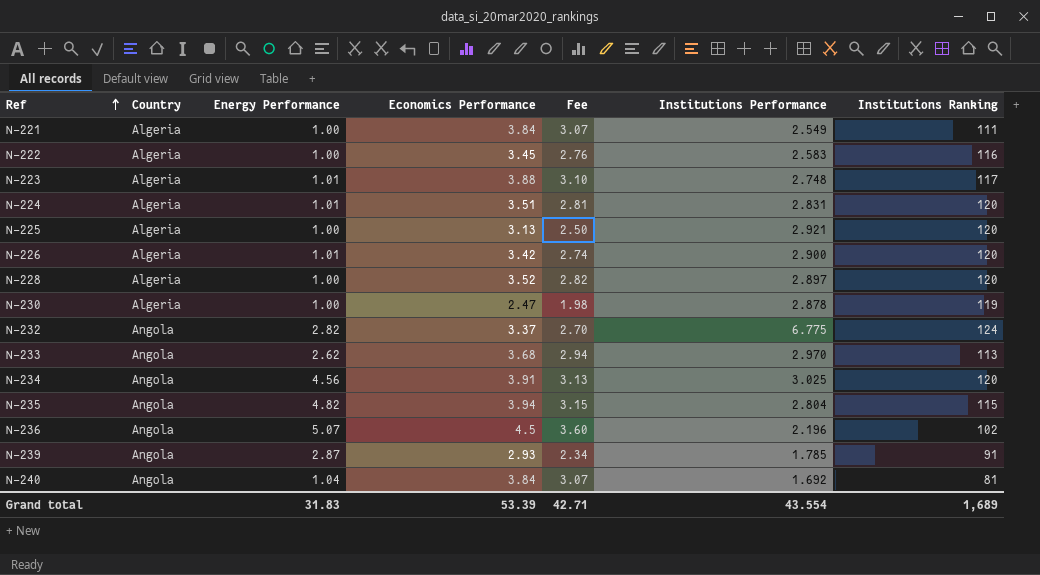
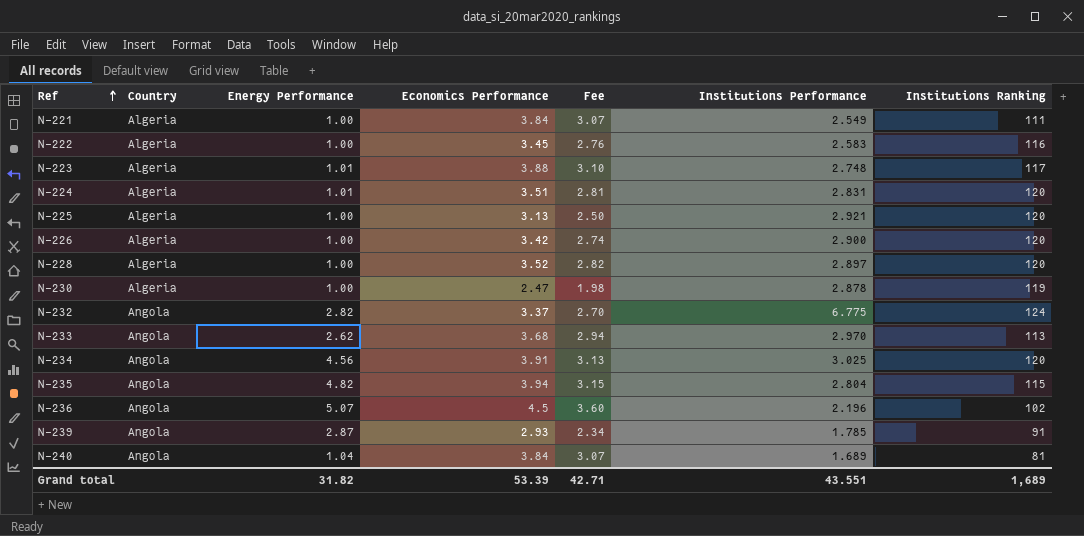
N-226 | Energy Performance: 1.01 -> 1.00
N-240 | Institutions Performance: 1.692 -> 1.689
Grand total | Energy Performance: 31.83 -> 31.82
Grand total | Institutions Performance: 43.554 -> 43.551

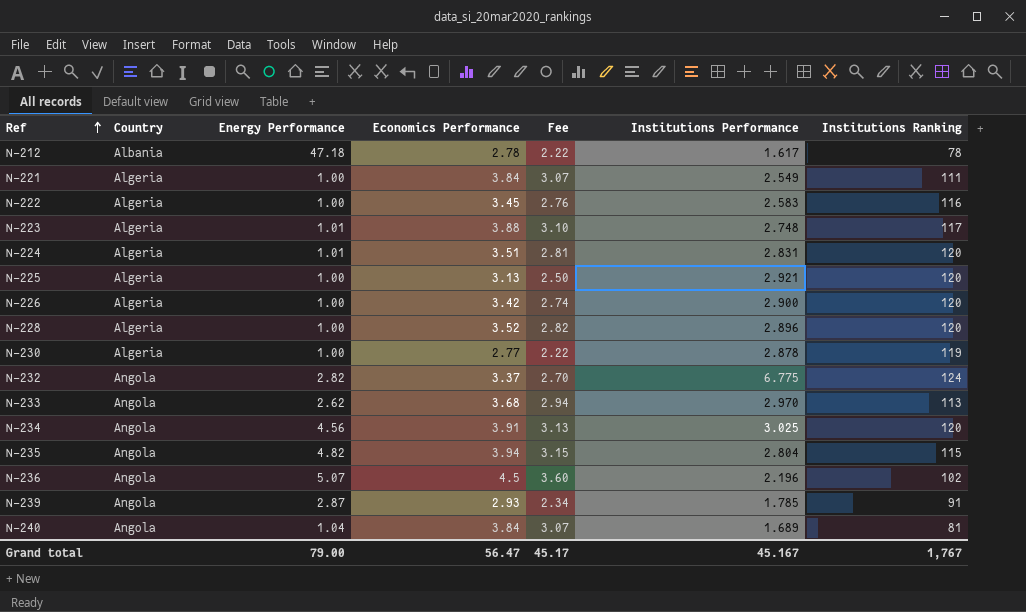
row N-212: none -> Albania | 47.18 | 2.78 | 2.22 | 1.617 | 78
N-228 | Institutions Performance: 2.897 -> 2.896
N-230 | Economics Performance: 2.47 -> 2.77
N-230 | Fee: 1.98 -> 2.22
Grand total | Energy Performance: 31.82 -> 79.00
Grand total | Economics Performance: 53.39 -> 56.47
Grand total | Fee: 42.71 -> 45.17
Grand total | Institutions Performance: 43.551 -> 45.167
Grand total | Institutions Ranking: 1,689 -> 1,767

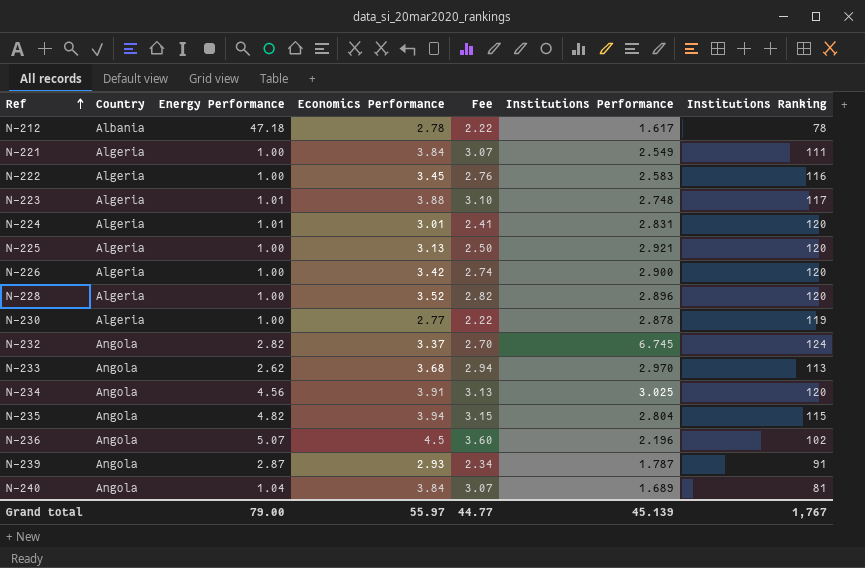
N-224 | Economics Performance: 3.51 -> 3.01
N-224 | Fee: 2.81 -> 2.41
N-232 | Institutions Performance: 6.775 -> 6.745
N-239 | Institutions Performance: 1.785 -> 1.787
Grand total | Economics Performance: 56.47 -> 55.97
Grand total | Fee: 45.17 -> 44.77
Grand total | Institutions Performance: 45.167 -> 45.139

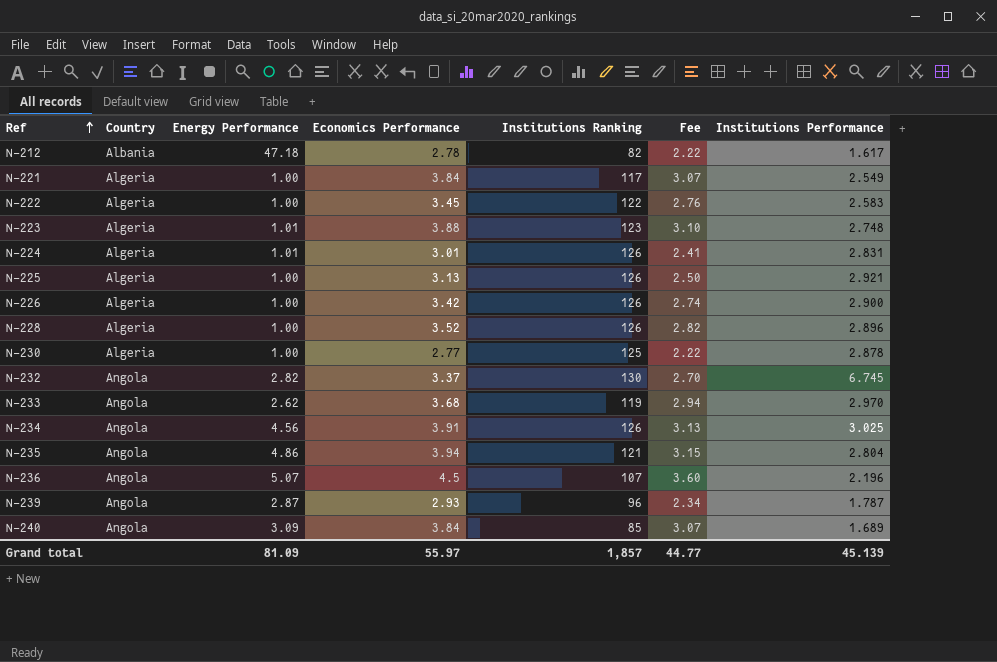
column Institutions Ranking | position: 7 -> 5
N-212 | Institutions Ranking: 78 -> 82
N-221 | Institutions Ranking: 111 -> 117
N-222 | Institutions Ranking: 116 -> 122
N-223 | Institutions Ranking: 117 -> 123
N-224 | Institutions Ranking: 120 -> 126
N-225 | Institutions Ranking: 120 -> 126
N-226 | Institutions Ranking: 120 -> 126
N-228 | Institutions Ranking: 120 -> 126
N-230 | Institutions Ranking: 119 -> 125
N-232 | Institutions Ranking: 124 -> 130
N-233 | Institutions Ranking: 113 -> 119
N-234 | Institutions Ranking: 120 -> 126
N-235 | Energy Performance: 4.82 -> 4.86
N-235 | Institutions Ranking: 115 -> 121
N-236 | Institutions Ranking: 102 -> 107
N-239 | Institutions Ranking: 91 -> 96
N-240 | Energy Performance: 1.04 -> 3.09
N-240 | Institutions Ranking: 81 -> 85
Grand total | Energy Performance: 79.00 -> 81.09
Grand total | Institutions Ranking: 1,767 -> 1,857

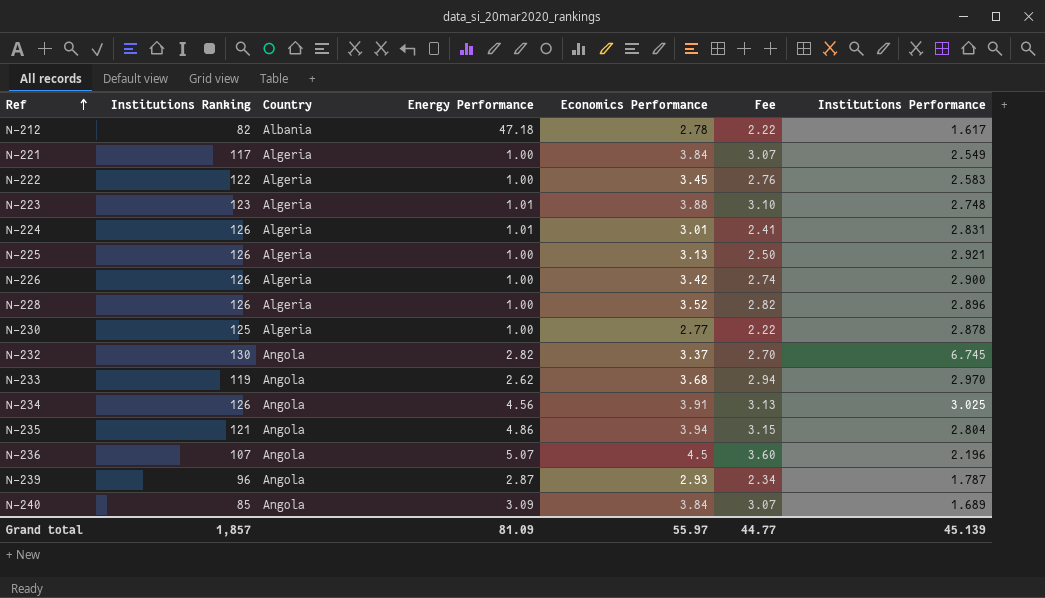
column Institutions Ranking | position: 5 -> 2

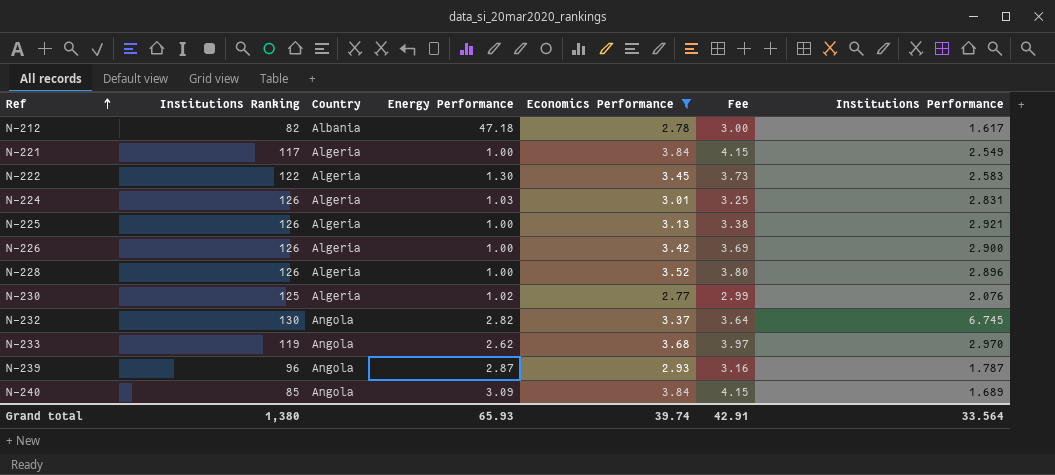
filter: none -> Economics Performance <= 3.84
column Fee | formula: [Economics Performance] * 0.8 -> [Economics Performance] * 1.08
N-222 | Energy Performance: 1.00 -> 1.30
N-224 | Energy Performance: 1.01 -> 1.03
N-230 | Energy Performance: 1.00 -> 1.02
N-230 | Institutions Performance: 2.878 -> 2.076
Grand total | Institutions Ranking: 1,857 -> 1,380
Grand total | Energy Performance: 81.09 -> 65.93
Grand total | Economics Performance: 55.97 -> 39.74
Grand total | Fee: 44.77 -> 42.91
Grand total | Institutions Performance: 45.139 -> 33.564

